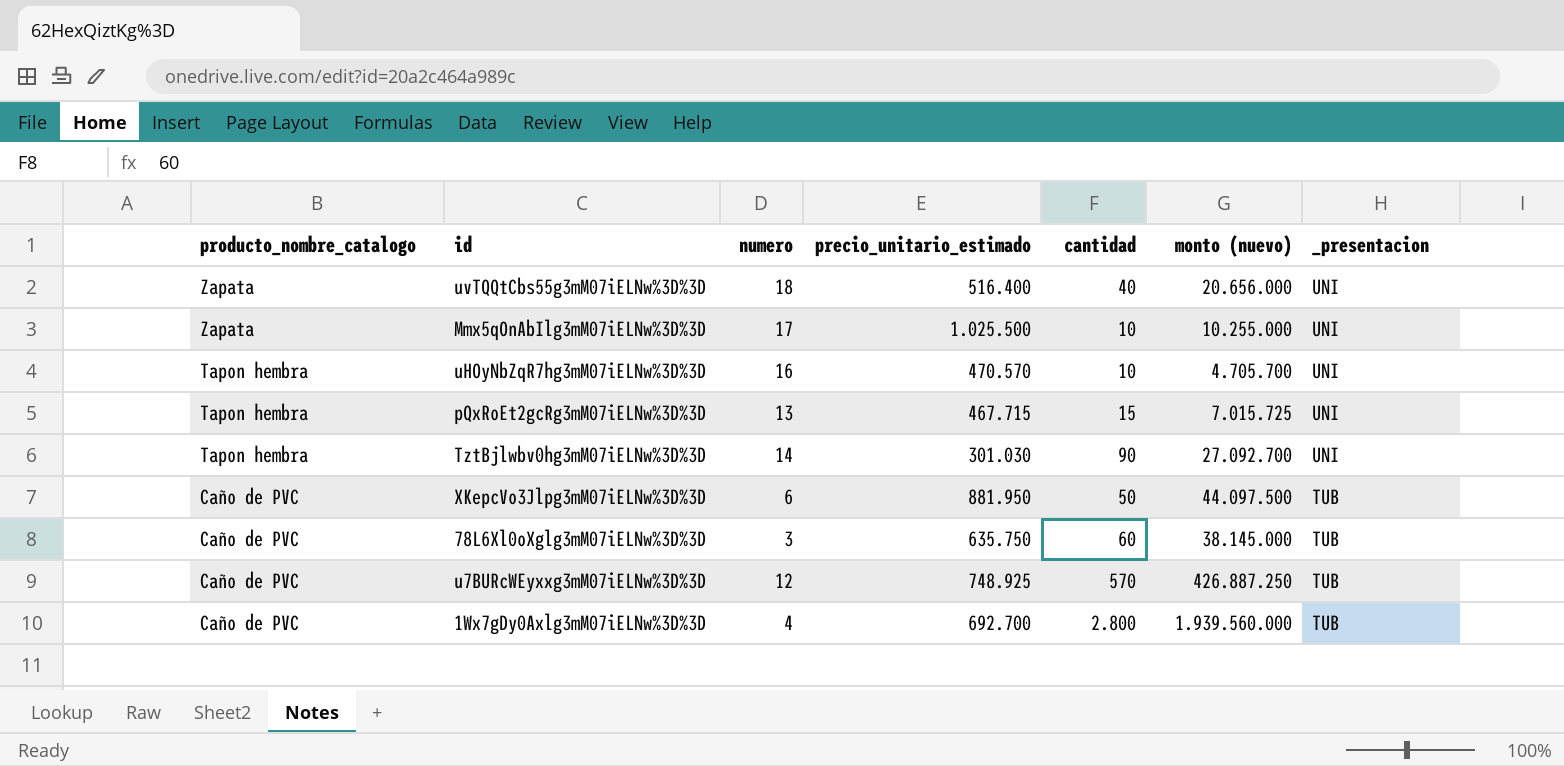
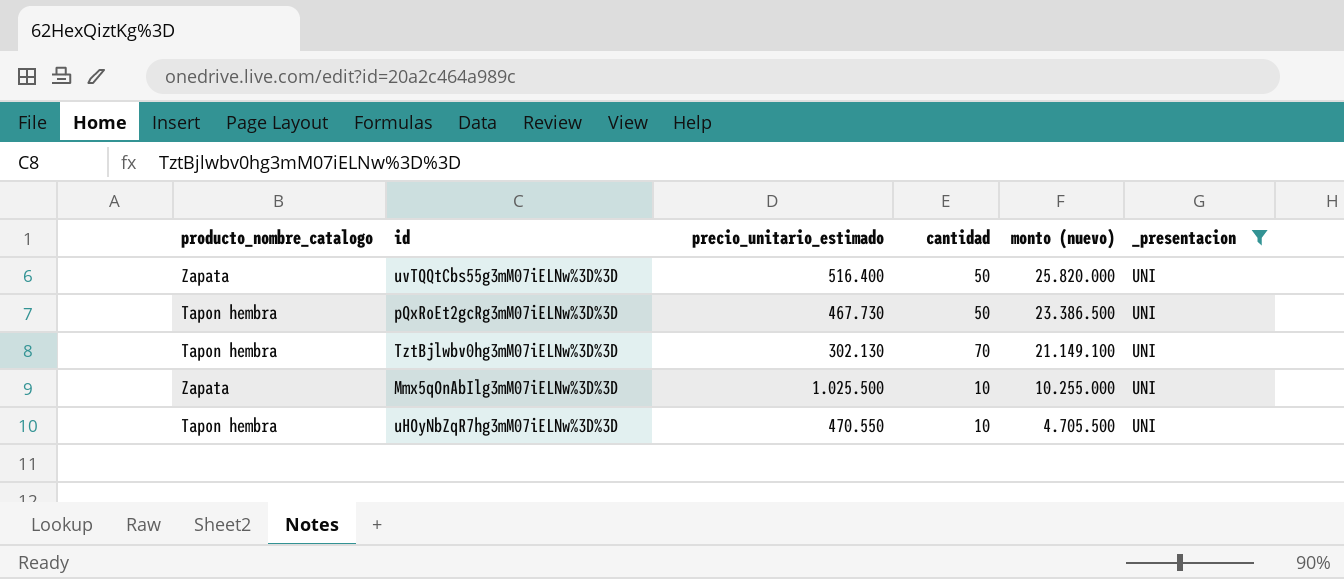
filter: none -> _presentacion = UNI
row order: producto_nombre_catalogo descending -> monto (nuevo) descending
column numero | position: 3 -> none
uvTQQtCbs55g3mM07iELNw%3D%3D | cantidad: 40 -> 50
uvTQQtCbs55g3mM07iELNw%3D%3D | monto (nuevo): 20.656.000 -> 25.820.000
pQxRoEt2gcRg3mM07iELNw%3D%3D | precio_unitario_estimado: 467.715 -> 467.730
pQxRoEt2gcRg3mM07iELNw%3D%3D | cantidad: 15 -> 50
pQxRoEt2gcRg3mM07iELNw%3D%3D | monto (nuevo): 7.015.725 -> 23.386.500
TztBjlwbv0hg3mM07iELNw%3D%3D | precio_unitario_estimado: 301.030 -> 302.130
TztBjlwbv0hg3mM07iELNw%3D%3D | cantidad: 90 -> 70
TztBjlwbv0hg3mM07iELNw%3D%3D | monto (nuevo): 27.092.700 -> 21.149.100
uHOyNbZqR7hg3mM07iELNw%3D%3D | precio_unitario_estimado: 470.570 -> 470.550
uHOyNbZqR7hg3mM07iELNw%3D%3D | monto (nuevo): 4.705.700 -> 4.705.500

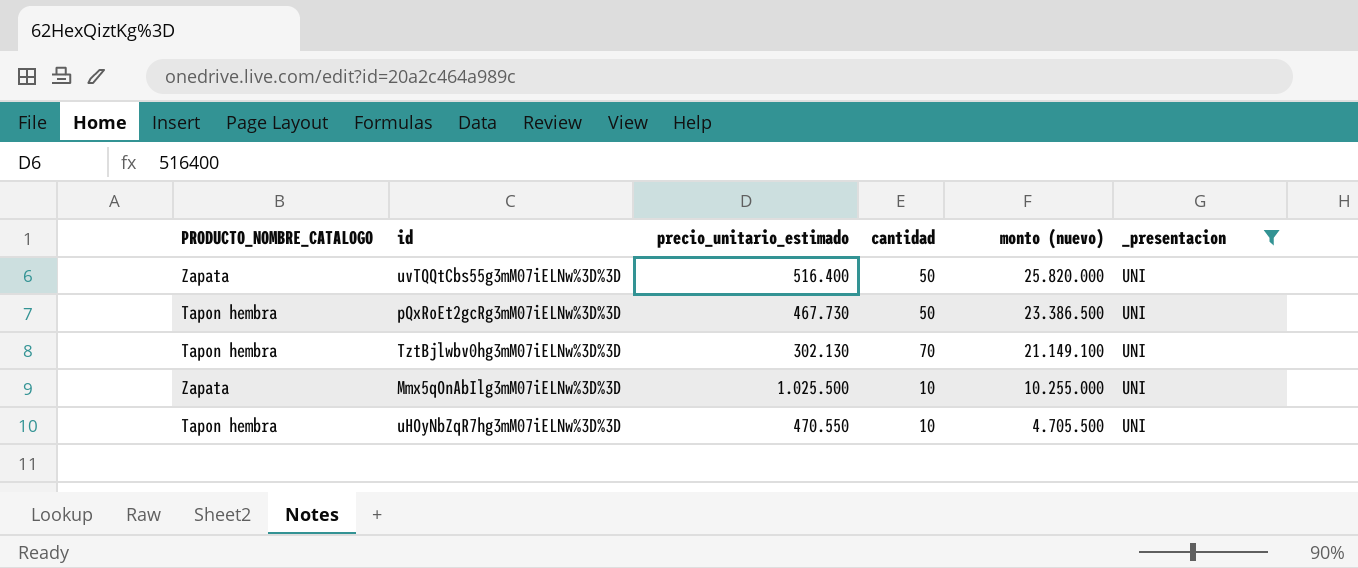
column name: producto_nombre_catalogo -> PRODUCTO_NOMBRE_CATALOGO

